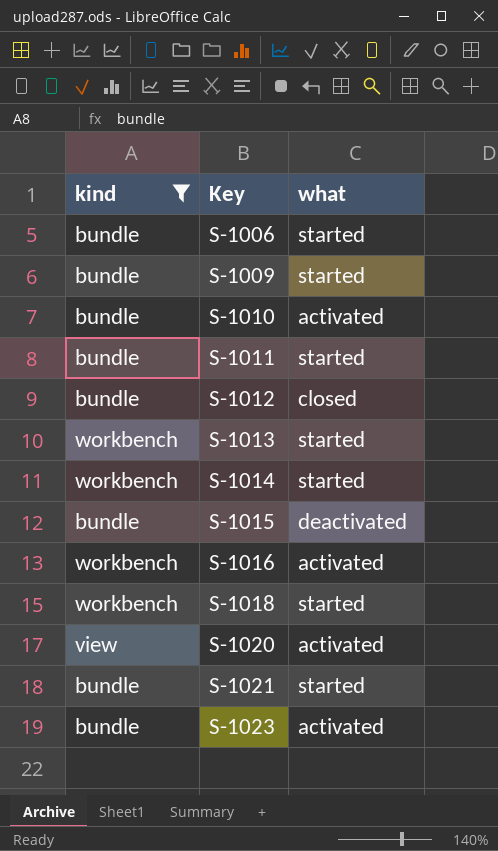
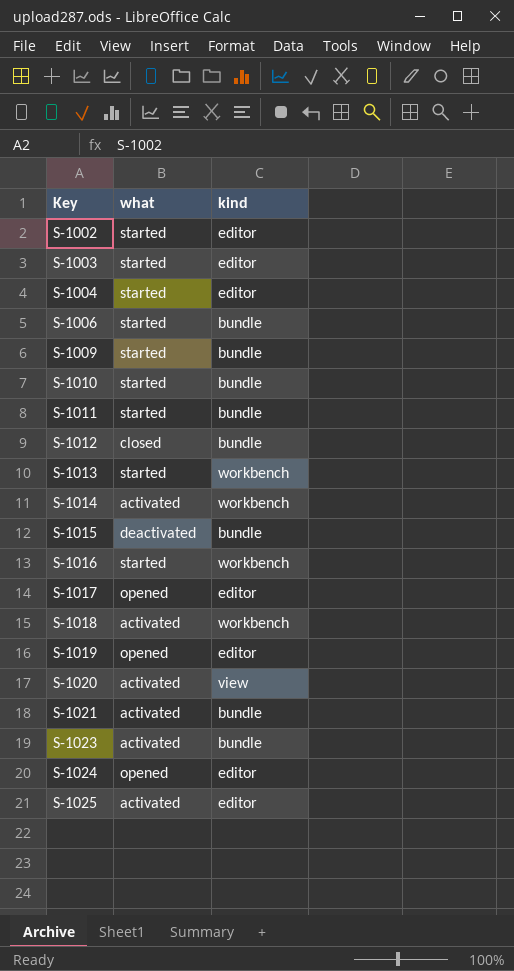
filter: kind != editor -> none
column kind | position: 1 -> 3
S-1010 | what: activated -> started
S-1014 | what: started -> activated
S-1016 | what: activated -> started
S-1018 | what: started -> activated
S-1021 | what: started -> activated

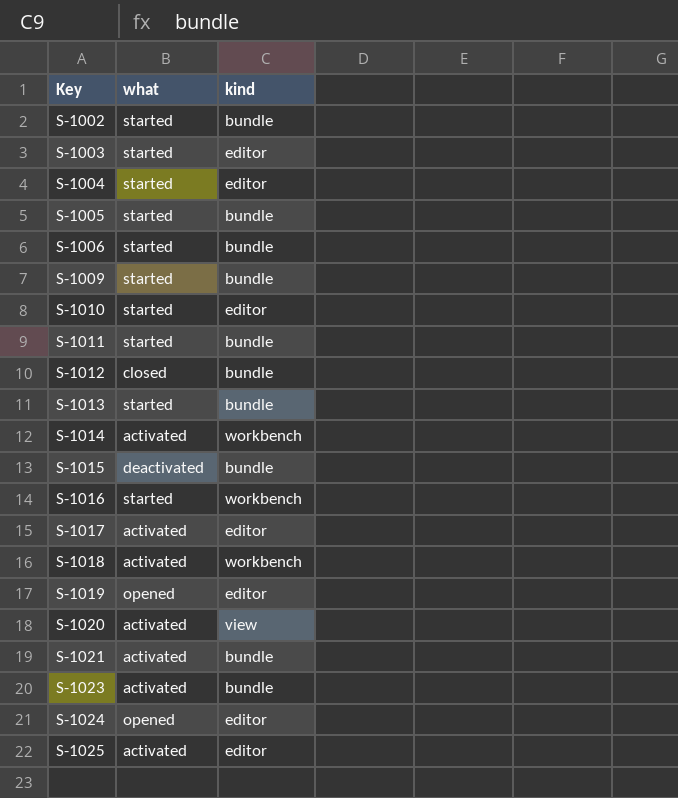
S-1002 | kind: editor -> bundle
row S-1005: none -> started | bundle
S-1010 | kind: bundle -> editor
S-1013 | kind: workbench -> bundle
S-1017 | what: opened -> activated

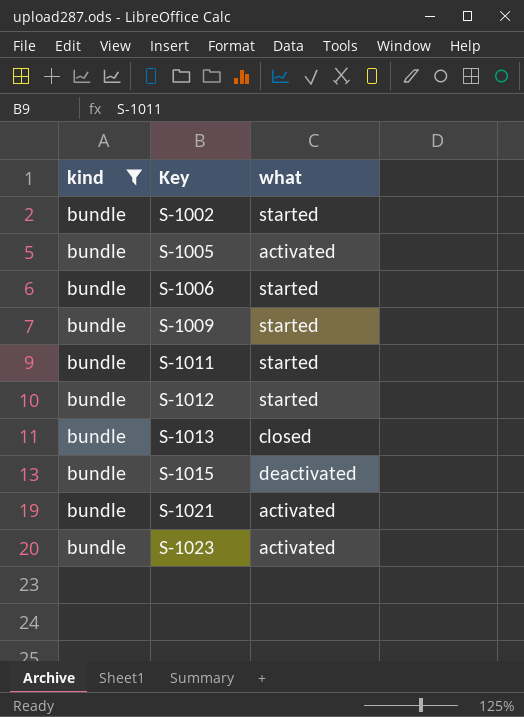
filter: none -> kind = bundle
column kind | position: 3 -> 1
S-1005 | what: started -> activated
S-1012 | what: closed -> started
S-1013 | what: started -> closed

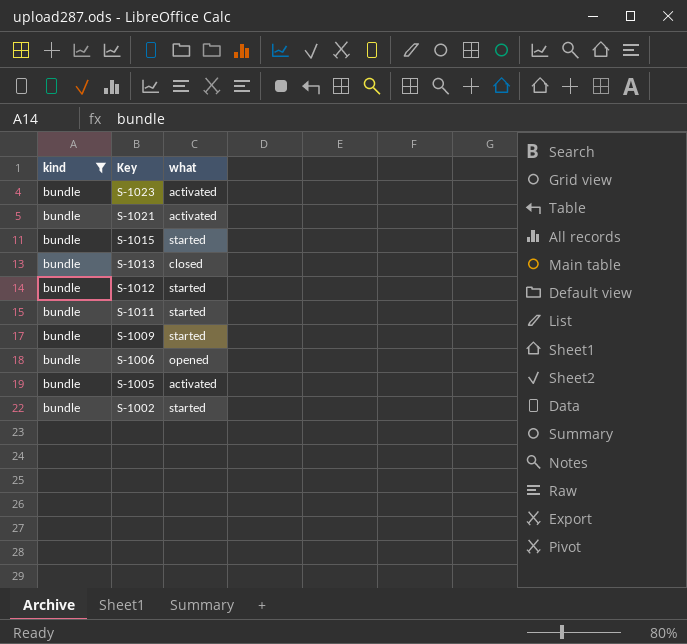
row order: Key ascending -> Key descending
S-1015 | what: deactivated -> started
S-1006 | what: started -> opened

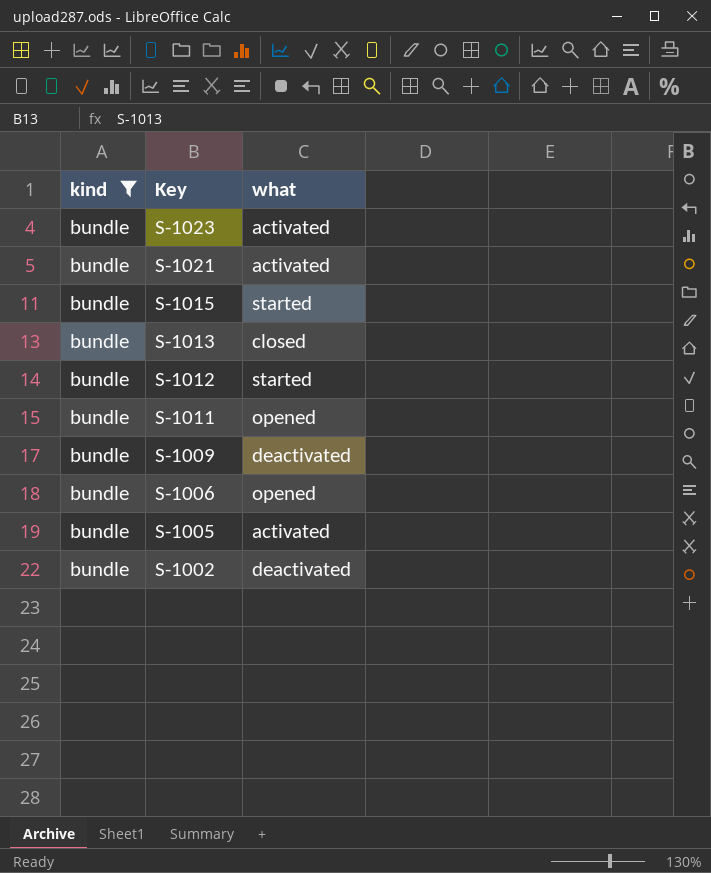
S-1011 | what: started -> opened
S-1009 | what: started -> deactivated
S-1002 | what: started -> deactivated

